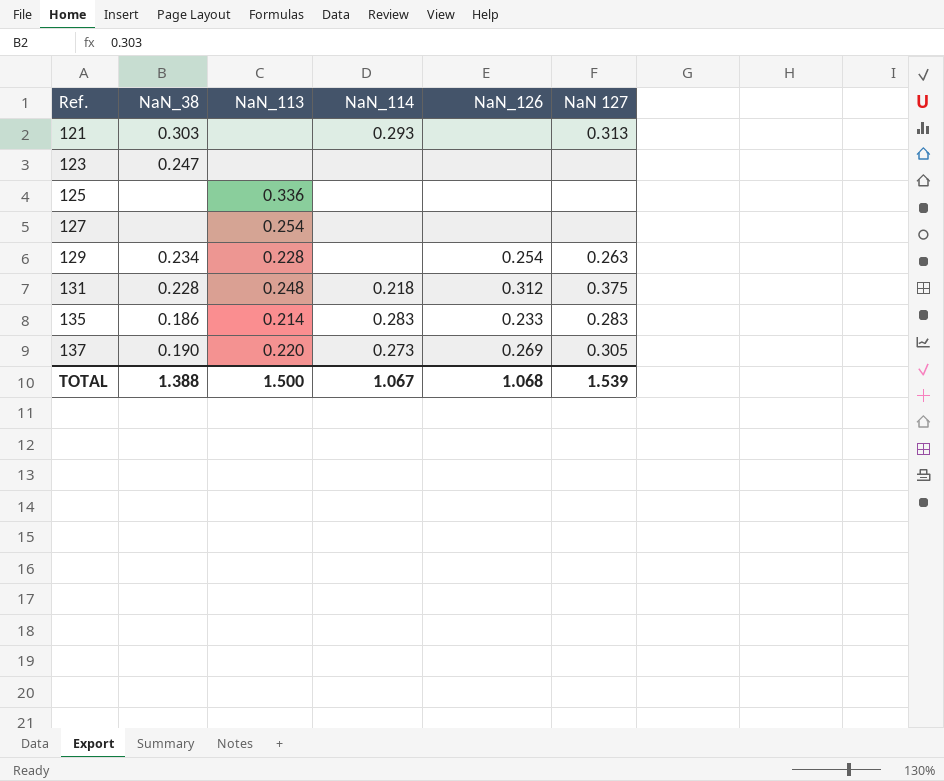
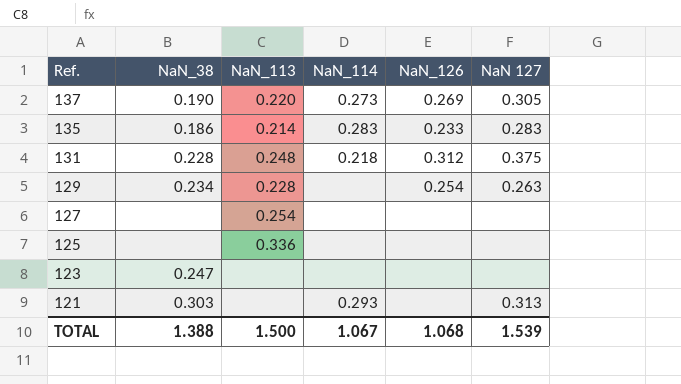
row order: Ref. ascending -> Ref. descending

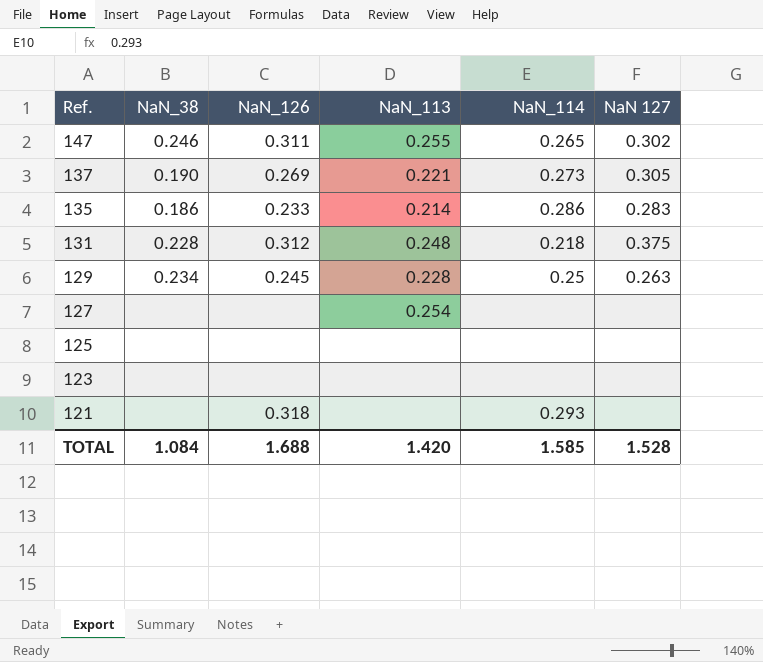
column NaN_126 | position: 5 -> 3
row 147: none -> 0.246 | 0.311 | 0.255 | 0.265 | 0.302
137 | NaN_113: 0.220 -> 0.221
135 | NaN_114: 0.283 -> 0.286
129 | NaN_126: 0.254 -> 0.245
129 | NaN_114: none -> 0.25
125 | NaN_113: 0.336 -> none
123 | NaN_38: 0.247 -> none
121 | NaN_38: 0.303 -> none
121 | NaN_126: none -> 0.318
121 | NaN 127: 0.313 -> none
TOTAL | NaN_38: 1.388 -> 1.084
TOTAL | NaN_126: 1.068 -> 1.688
TOTAL | NaN_113: 1.500 -> 1.420
TOTAL | NaN_114: 1.067 -> 1.585
TOTAL | NaN 127: 1.539 -> 1.528

